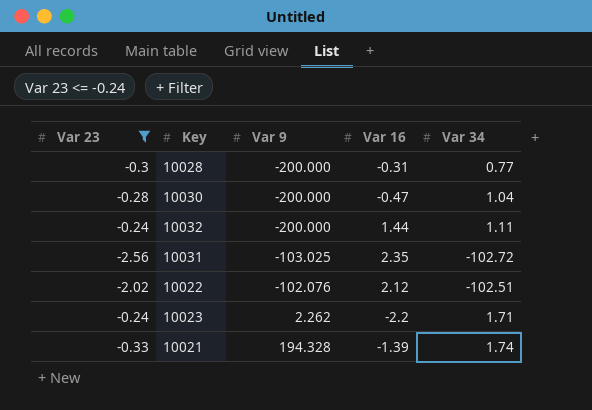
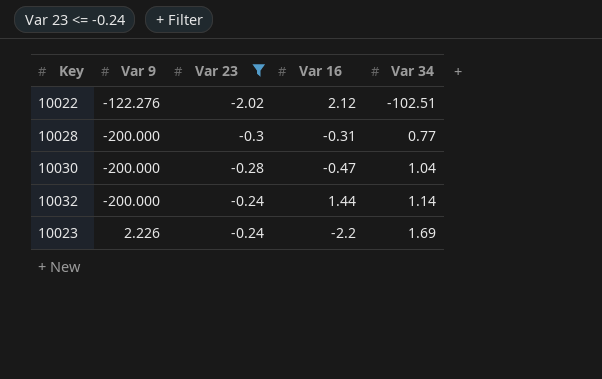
row order: Var 9 ascending -> Var 23 ascending
column Var 23 | position: 1 -> 3
row 10031: -2.56 | -103.025 | 2.35 | -102.72 -> none
row 10021: -0.33 | 194.328 | -1.39 | 1.74 -> none
10022 | Var 9: -102.076 -> -122.276
10032 | Var 34: 1.11 -> 1.14
10023 | Var 9: 2.262 -> 2.226
10023 | Var 34: 1.71 -> 1.69

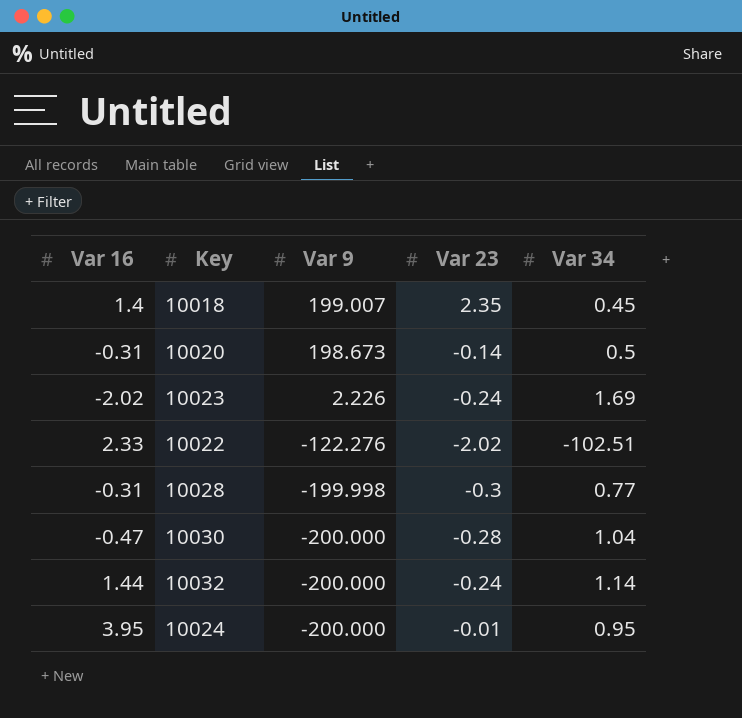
filter: Var 23 <= -0.24 -> none
row order: Var 23 ascending -> Var 9 descending
column Var 16 | position: 4 -> 1
10023 | Var 16: -2.2 -> -2.02
10022 | Var 16: 2.12 -> 2.33
10028 | Var 9: -200.000 -> -199.998

